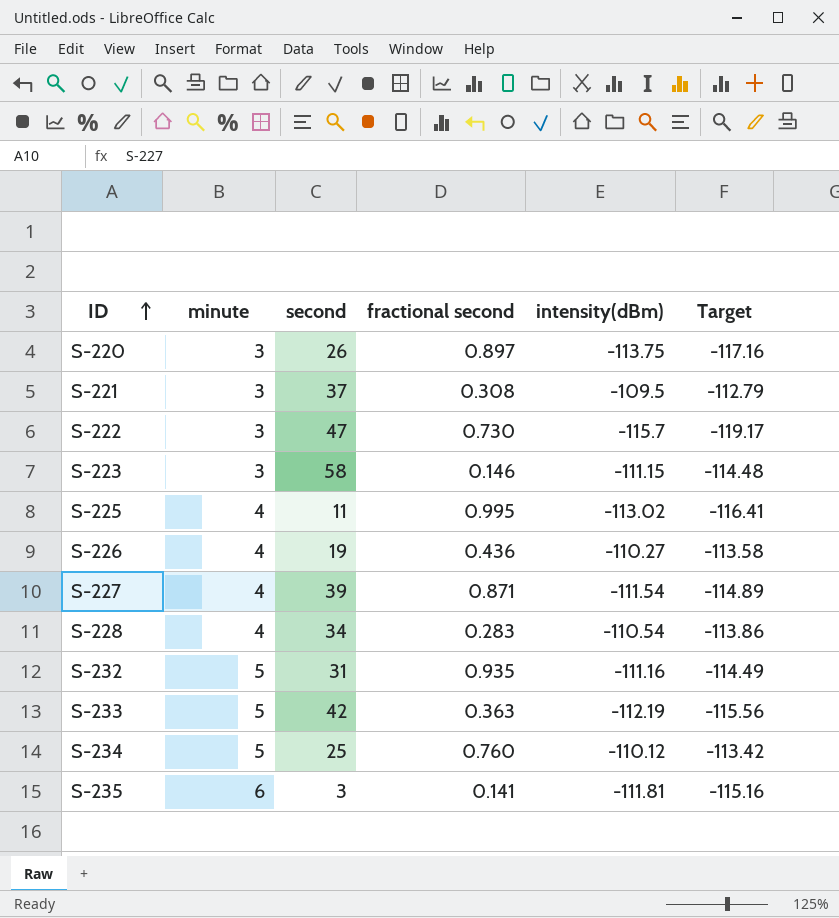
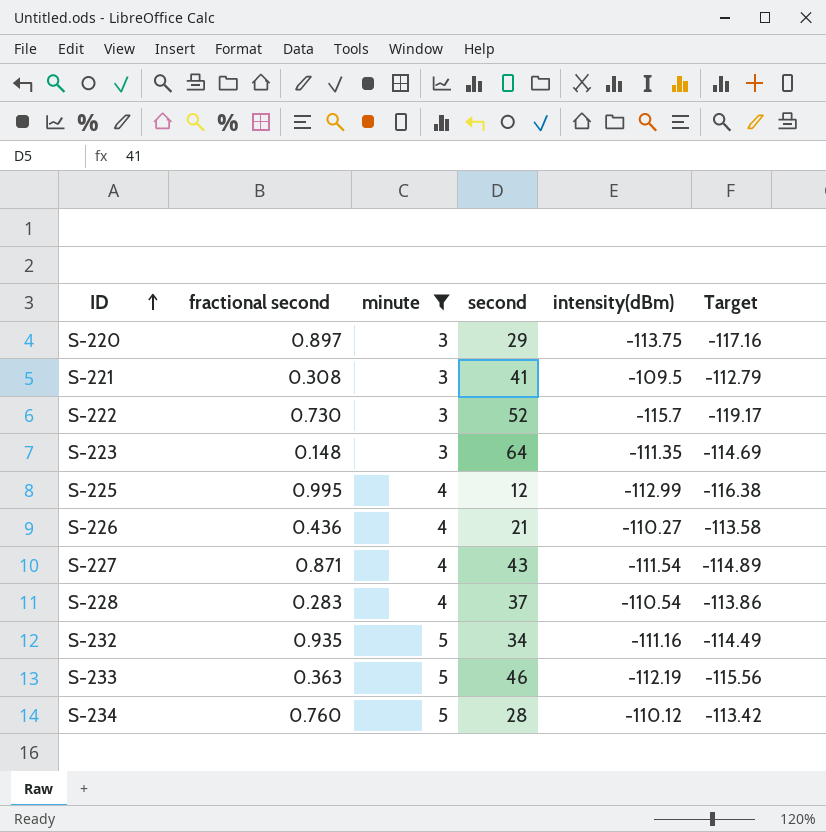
filter: none -> minute != 6
column fractional second | position: 4 -> 2
S-220 | second: 26 -> 29
S-221 | second: 37 -> 41
S-222 | second: 47 -> 52
S-223 | fractional second: 0.146 -> 0.148
S-223 | second: 58 -> 64
S-223 | intensity(dBm): -111.15 -> -111.35
S-223 | Target: -114.48 -> -114.69
S-225 | second: 11 -> 12
S-225 | intensity(dBm): -113.02 -> -112.99
S-225 | Target: -116.41 -> -116.38
S-226 | second: 19 -> 21
S-227 | second: 39 -> 43
S-228 | second: 34 -> 37
S-232 | second: 31 -> 34
S-233 | second: 42 -> 46
S-234 | second: 25 -> 28

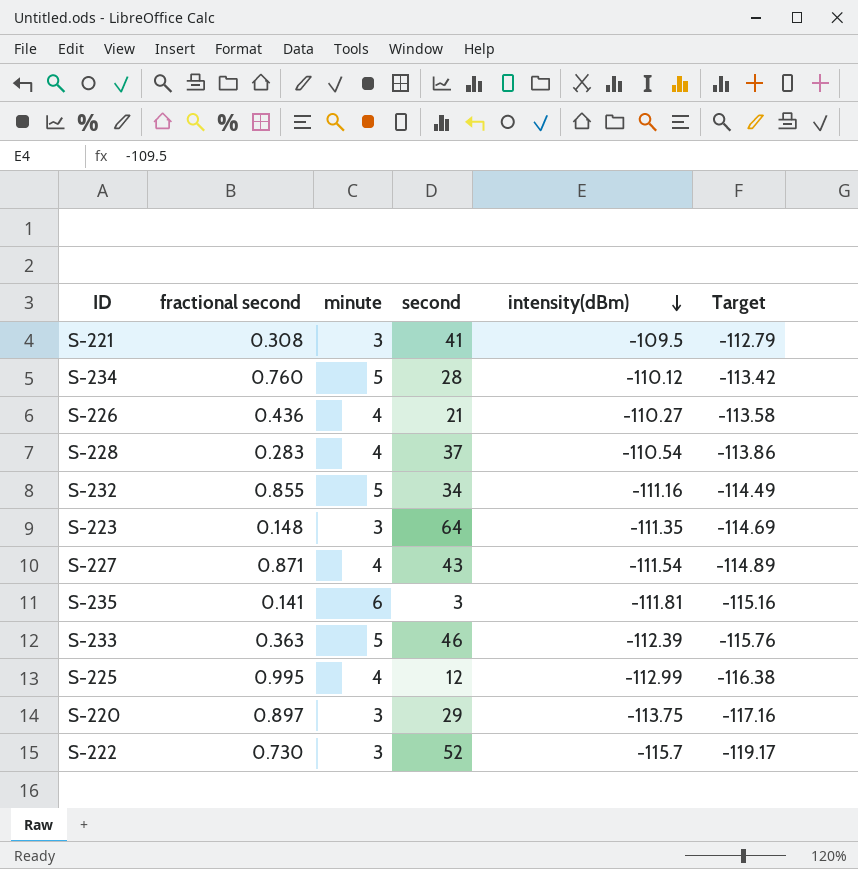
filter: minute != 6 -> none
row order: ID ascending -> intensity(dBm) descending
S-232 | fractional second: 0.935 -> 0.855
S-233 | intensity(dBm): -112.19 -> -112.39
S-233 | Target: -115.56 -> -115.76

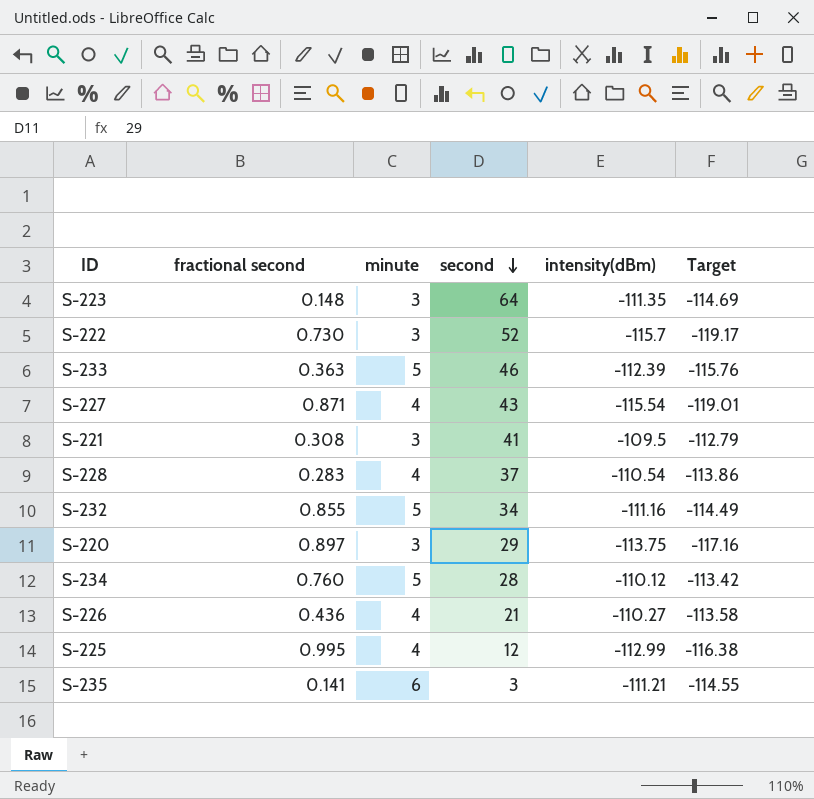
row order: intensity(dBm) descending -> second descending
S-227 | intensity(dBm): -111.54 -> -115.54
S-227 | Target: -114.89 -> -119.01
S-235 | intensity(dBm): -111.81 -> -111.21
S-235 | Target: -115.16 -> -114.55

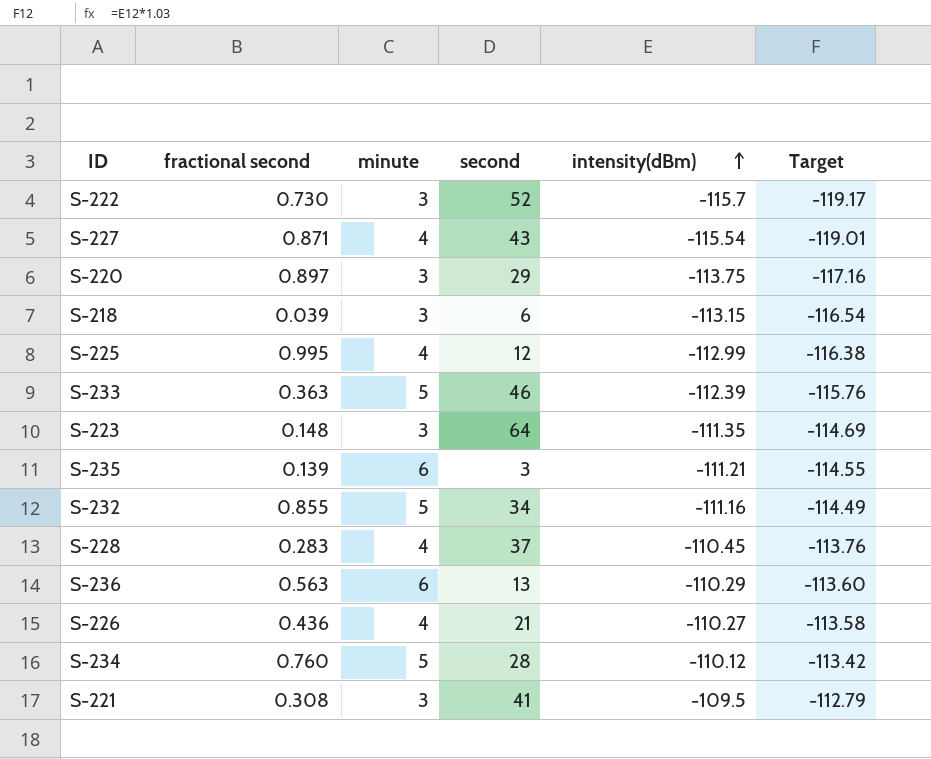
row order: second descending -> intensity(dBm) ascending
row S-218: none -> 0.039 | 3 | 6 | -113.15 | -116.54
S-235 | fractional second: 0.141 -> 0.139
S-228 | intensity(dBm): -110.54 -> -110.45
S-228 | Target: -113.86 -> -113.76
row S-236: none -> 0.563 | 6 | 13 | -110.29 | -113.60

